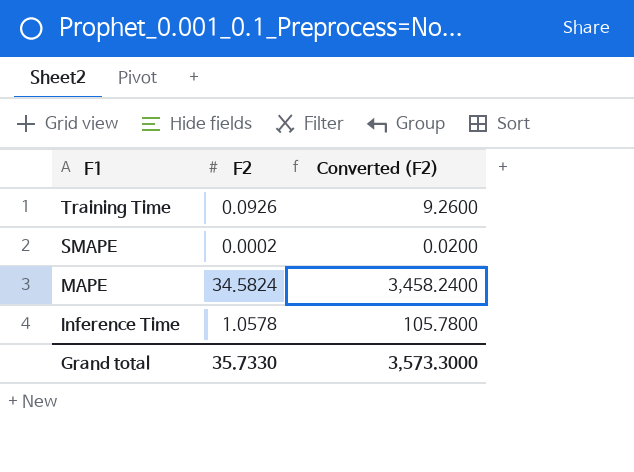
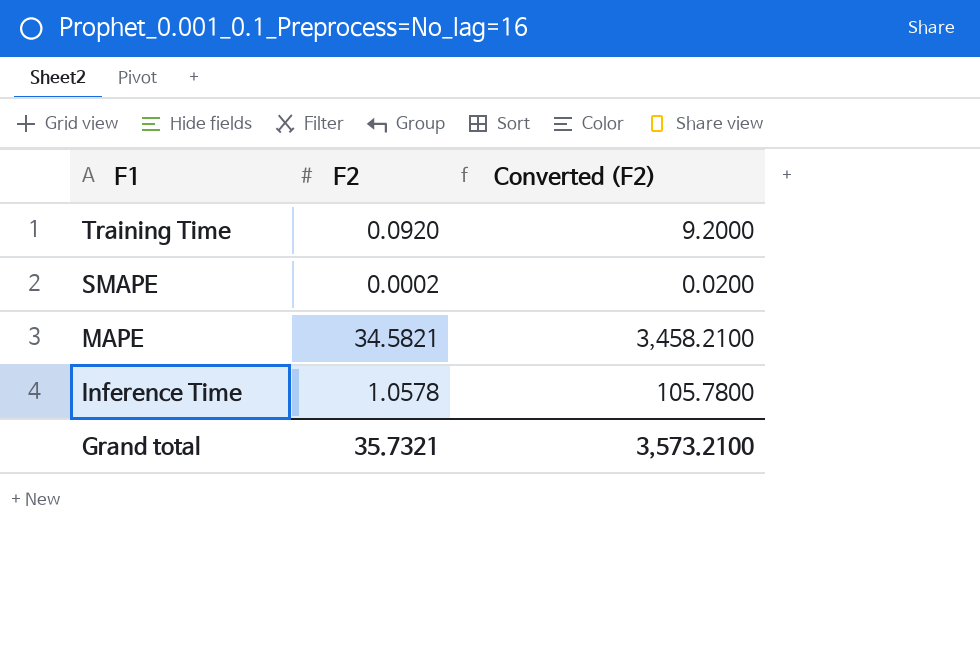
Training Time | F2: 0.0926 -> 0.0920
Training Time | Converted (F2): 9.2600 -> 9.2000
MAPE | F2: 34.5824 -> 34.5821
MAPE | Converted (F2): 3,458.2400 -> 3,458.2100
Grand total | F2: 35.7330 -> 35.7321
Grand total | Converted (F2): 3,573.3000 -> 3,573.2100

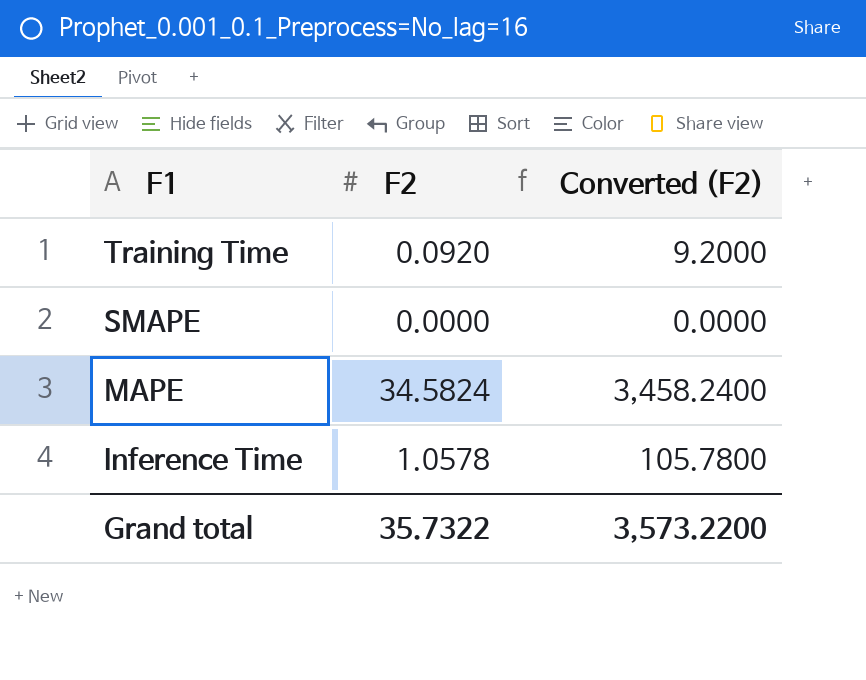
SMAPE | F2: 0.0002 -> 0.0000
SMAPE | Converted (F2): 0.0200 -> 0.0000
MAPE | F2: 34.5821 -> 34.5824
MAPE | Converted (F2): 3,458.2100 -> 3,458.2400
Grand total | F2: 35.7321 -> 35.7322
Grand total | Converted (F2): 3,573.2100 -> 3,573.2200

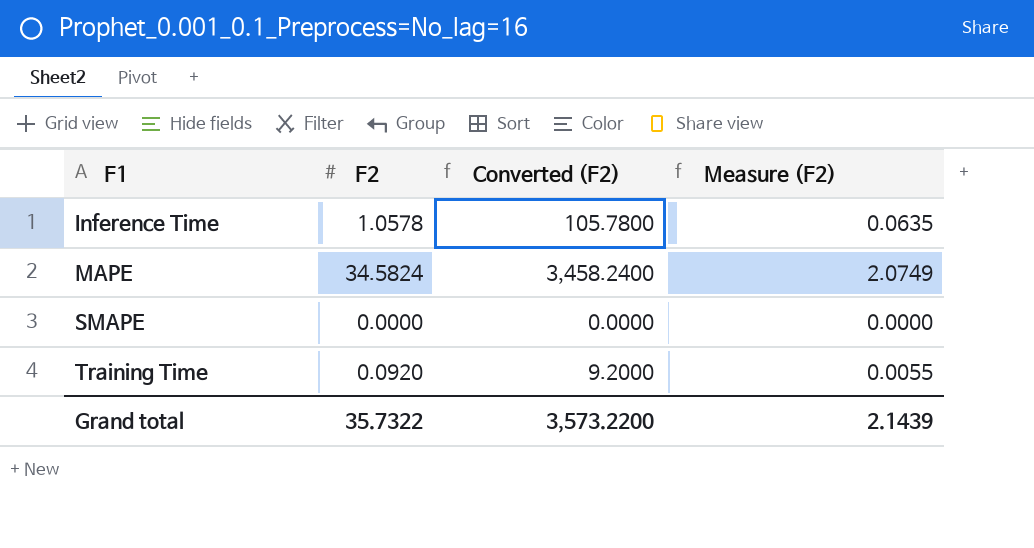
row order: F1 descending -> F1 ascending
column Measure (F2) | formula: none -> [F2] * 0.06

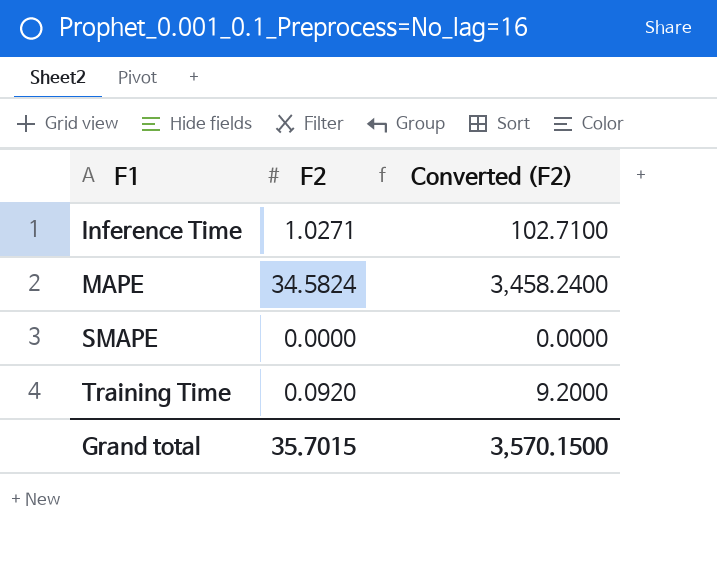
column Measure (F2) | formula: [F2] * 0.06 -> none
Inference Time | F2: 1.0578 -> 1.0271
Inference Time | Converted (F2): 105.7800 -> 102.7100
Grand total | F2: 35.7322 -> 35.7015
Grand total | Converted (F2): 3,573.2200 -> 3,570.1500

